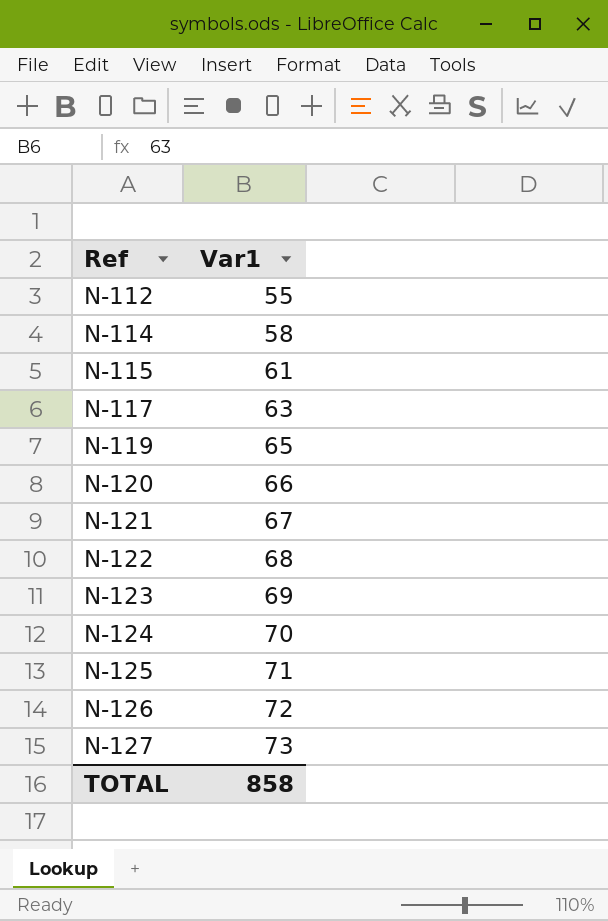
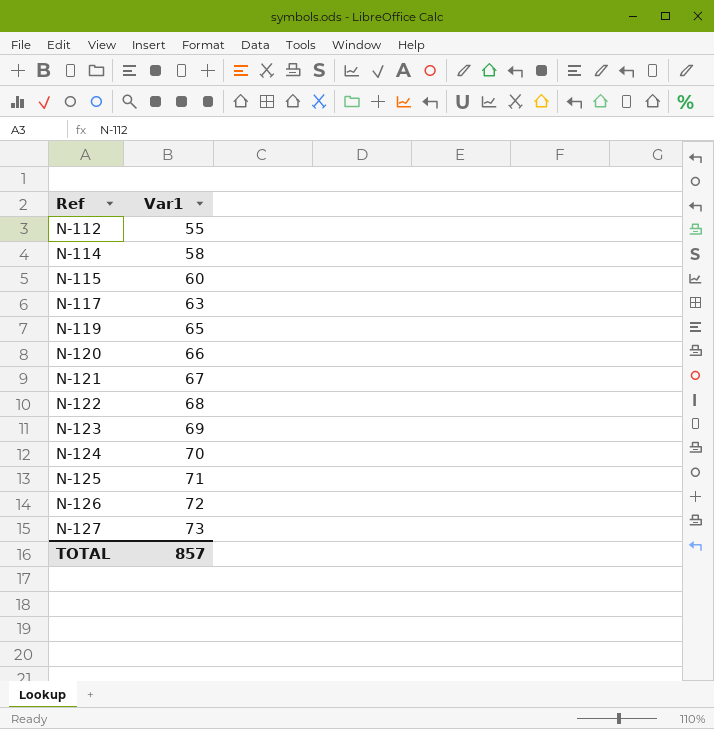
N-115 | Var1: 61 -> 60
TOTAL | Var1: 858 -> 857

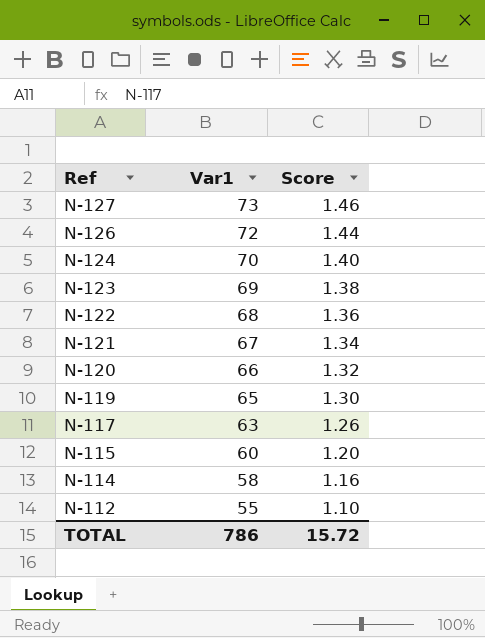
row order: Ref ascending -> Ref descending
column Score | formula: none -> [Var1] * 0.02
row N-125: 71 -> none
TOTAL | Var1: 857 -> 786

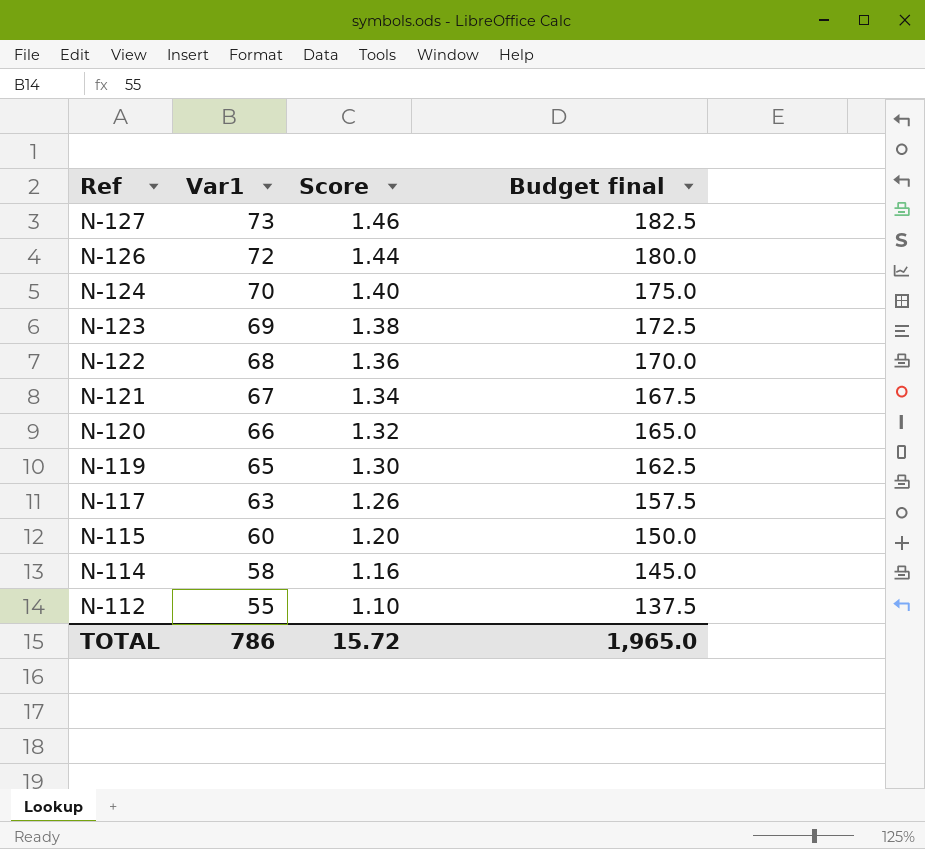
column Budget final | formula: none -> [Var1] * 2.5

